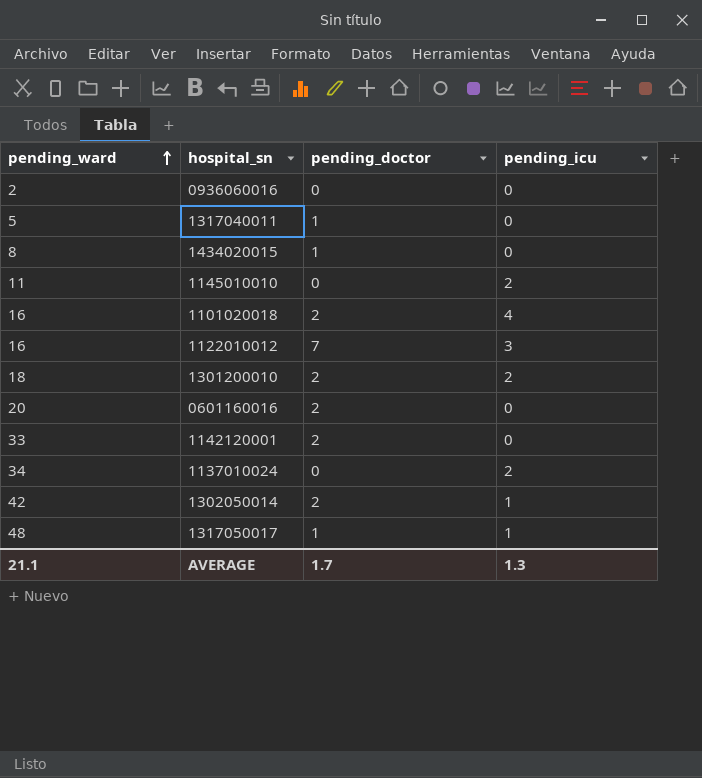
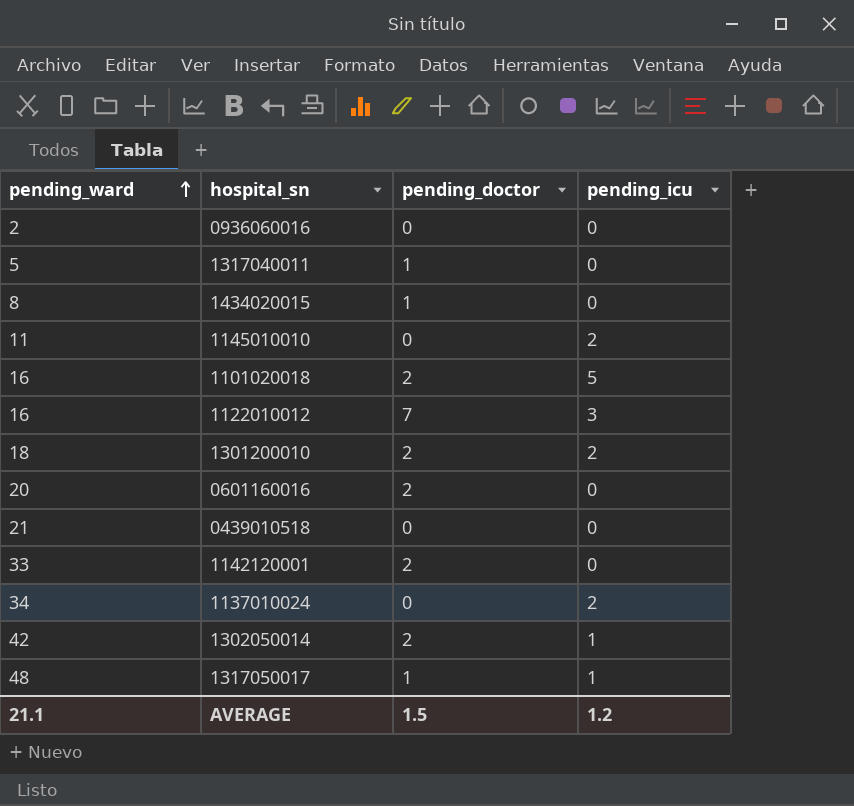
1101020018 | pending_icu: 4 -> 5
row 0439010518: none -> 21 | 0 | 0
AVERAGE | pending_doctor: 1.7 -> 1.5
AVERAGE | pending_icu: 1.3 -> 1.2

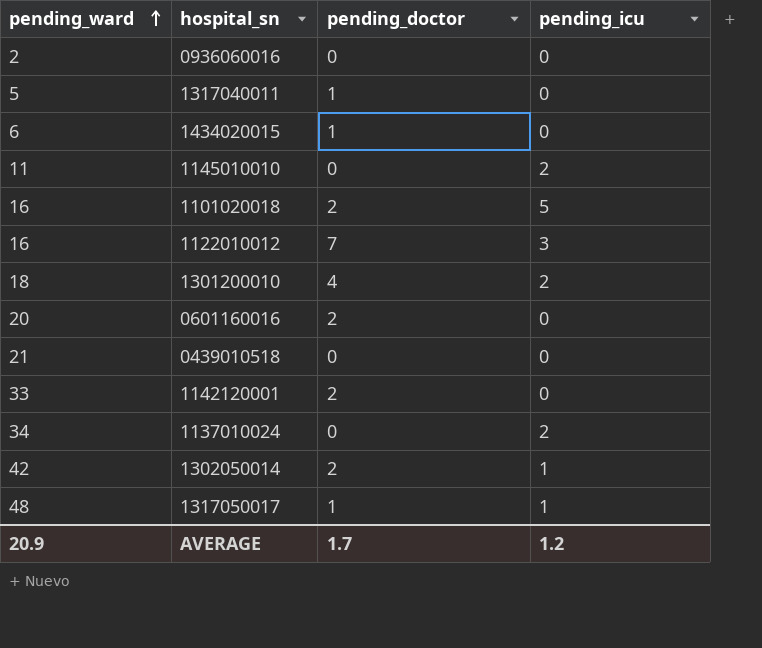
1434020015 | pending_ward: 8 -> 6
1301200010 | pending_doctor: 2 -> 4
AVERAGE | pending_ward: 21.1 -> 20.9
AVERAGE | pending_doctor: 1.5 -> 1.7

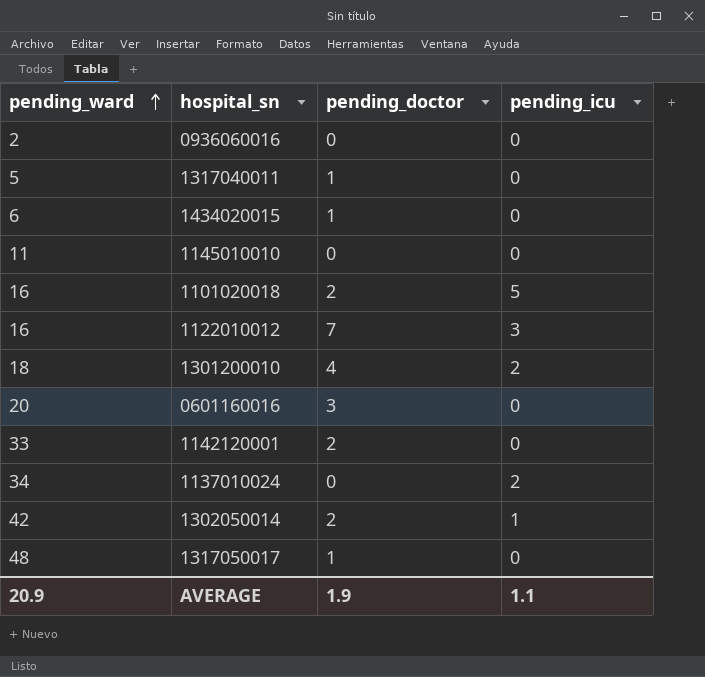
row 0439010518: 21 | 0 | 0 -> none
1145010010 | pending_icu: 2 -> 0
0601160016 | pending_doctor: 2 -> 3
1317050017 | pending_icu: 1 -> 0
AVERAGE | pending_doctor: 1.7 -> 1.9
AVERAGE | pending_icu: 1.2 -> 1.1

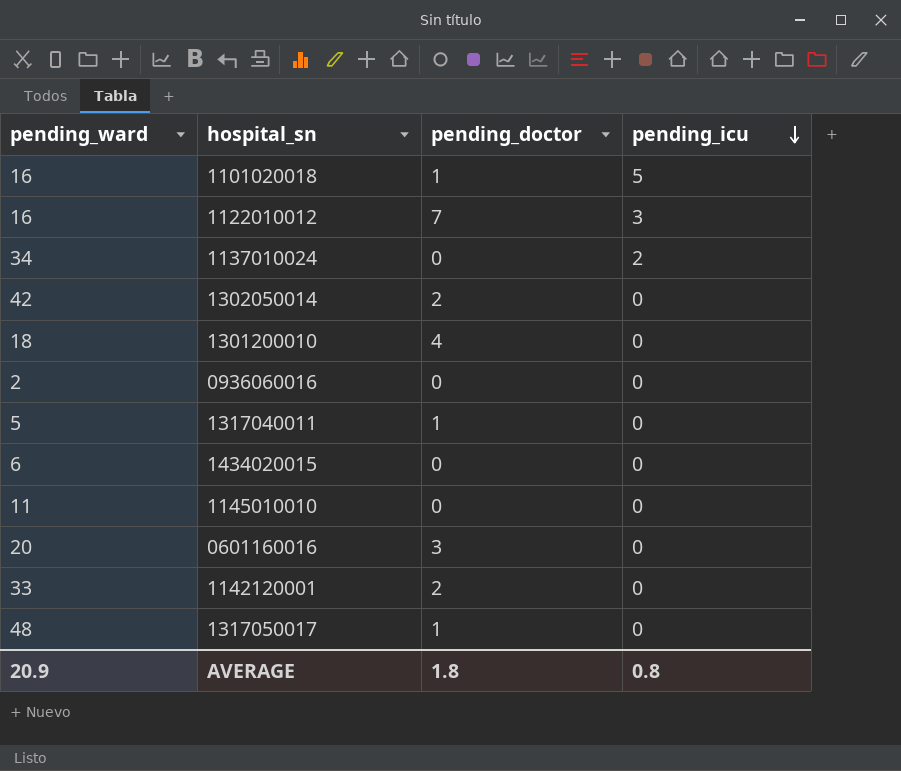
row order: pending_ward ascending -> pending_icu descending
1101020018 | pending_doctor: 2 -> 1
1302050014 | pending_icu: 1 -> 0
1301200010 | pending_icu: 2 -> 0
1434020015 | pending_doctor: 1 -> 0
AVERAGE | pending_doctor: 1.9 -> 1.8
AVERAGE | pending_icu: 1.1 -> 0.8

